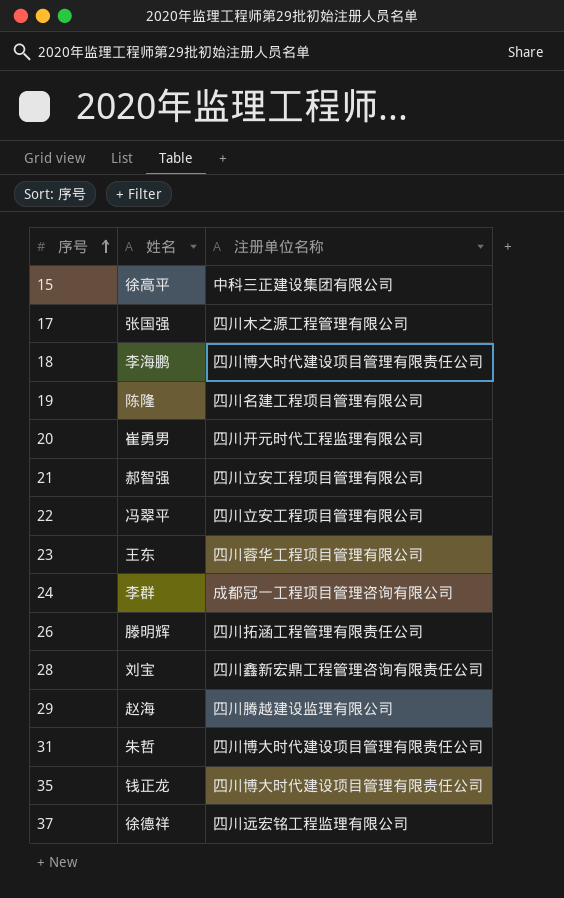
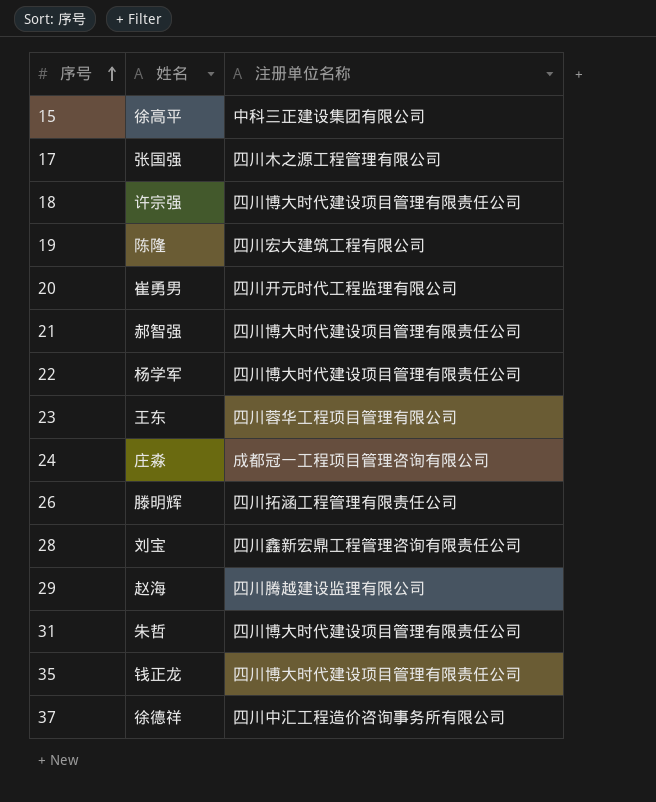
18 | 姓名: 李海鹏 -> 许宗强
19 | 注册单位名称: 四川名建工程项目管理有限公司 -> 四川宏大建筑工程有限公司
21 | 注册单位名称: 四川立安工程项目管理有限公司 -> 四川博大时代建设项目管理有限责任公司
22 | 姓名: 冯翠平 -> 杨学军
22 | 注册单位名称: 四川立安工程项目管理有限公司 -> 四川博大时代建设项目管理有限责任公司
24 | 姓名: 李群 -> 庄淼
37 | 注册单位名称: 四川远宏铭工程监理有限公司 -> 四川中汇工程造价咨询事务所有限公司

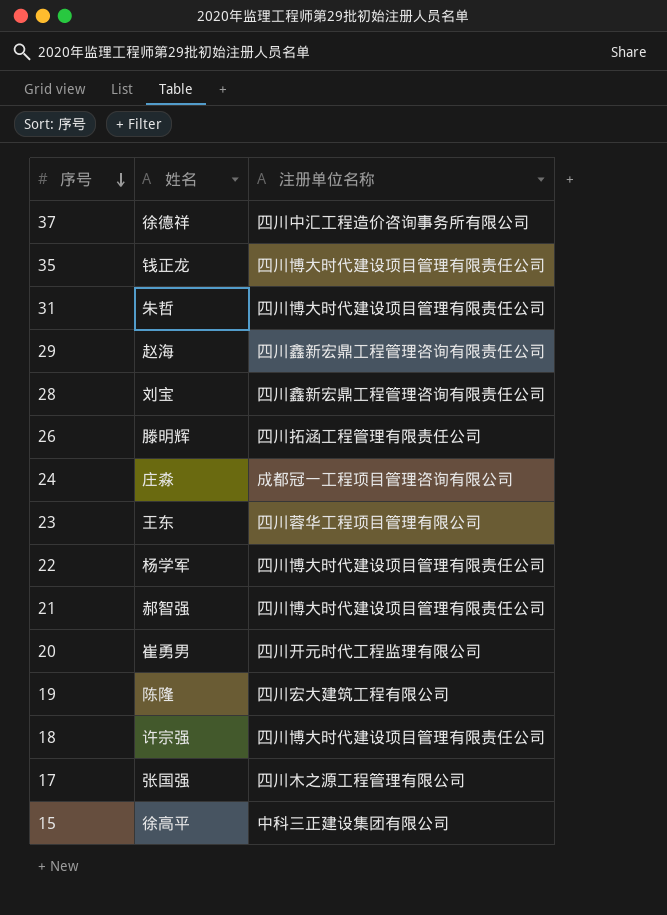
row order: 序号 ascending -> 序号 descending
29 | 注册单位名称: 四川腾越建设监理有限公司 -> 四川鑫新宏鼎工程管理咨询有限责任公司

